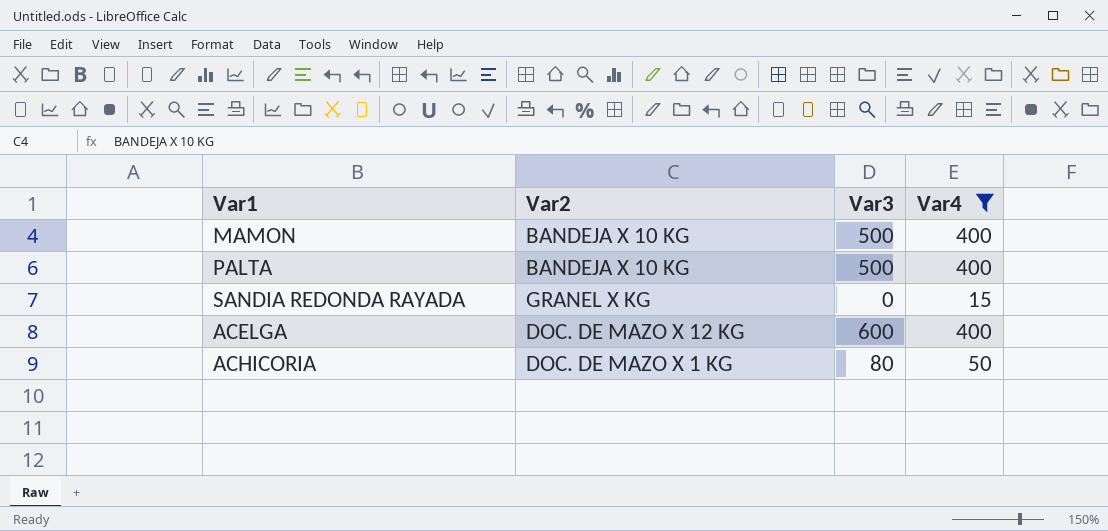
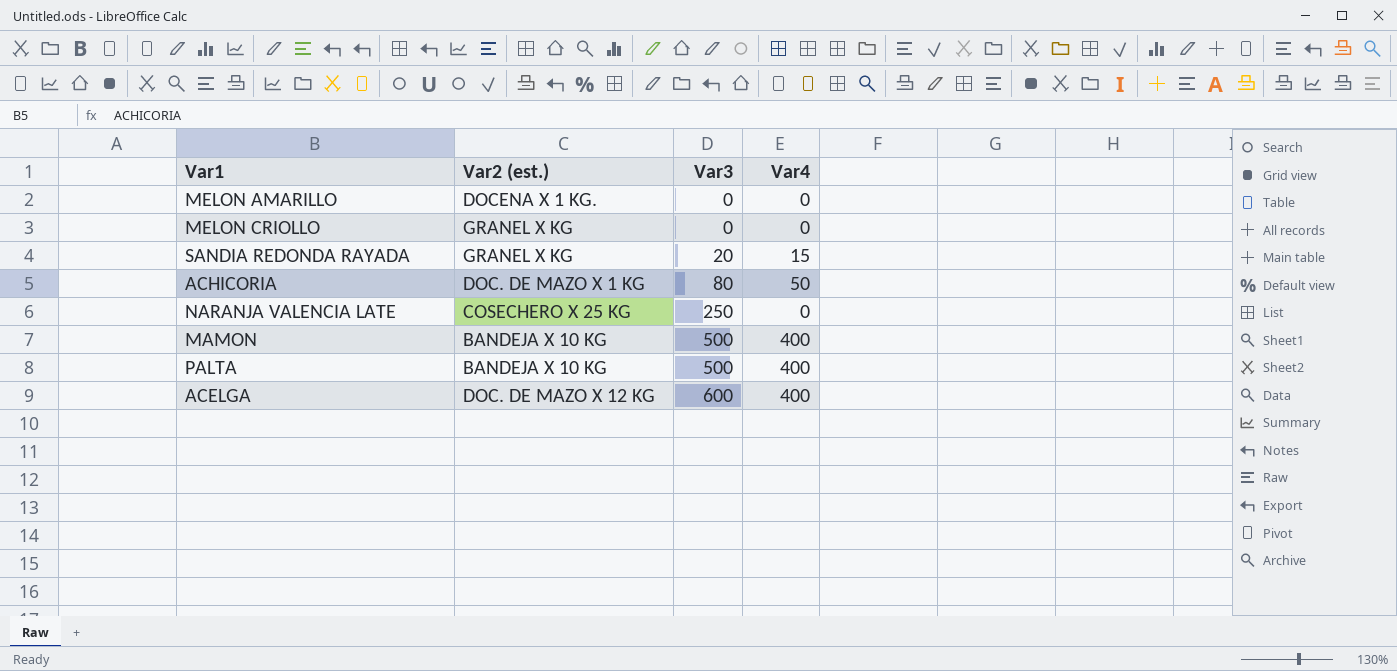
filter: Var4 != 0 -> none
row order: none -> Var3 ascending
column name: Var2 -> Var2 (est.)
SANDIA REDONDA RAYADA | Var3: 0 -> 20

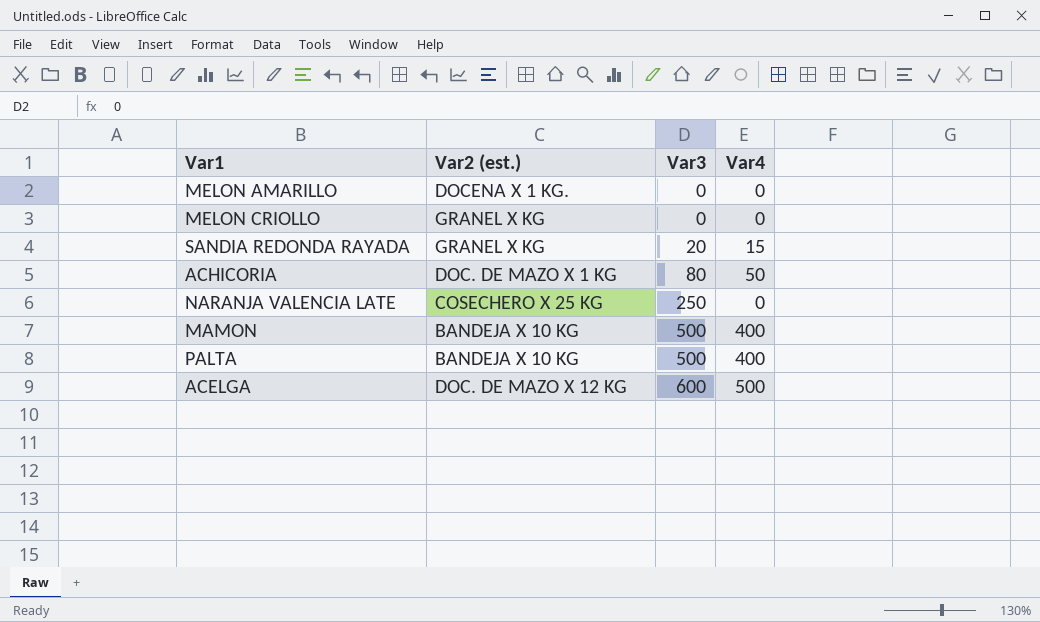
ACELGA | Var4: 400 -> 500

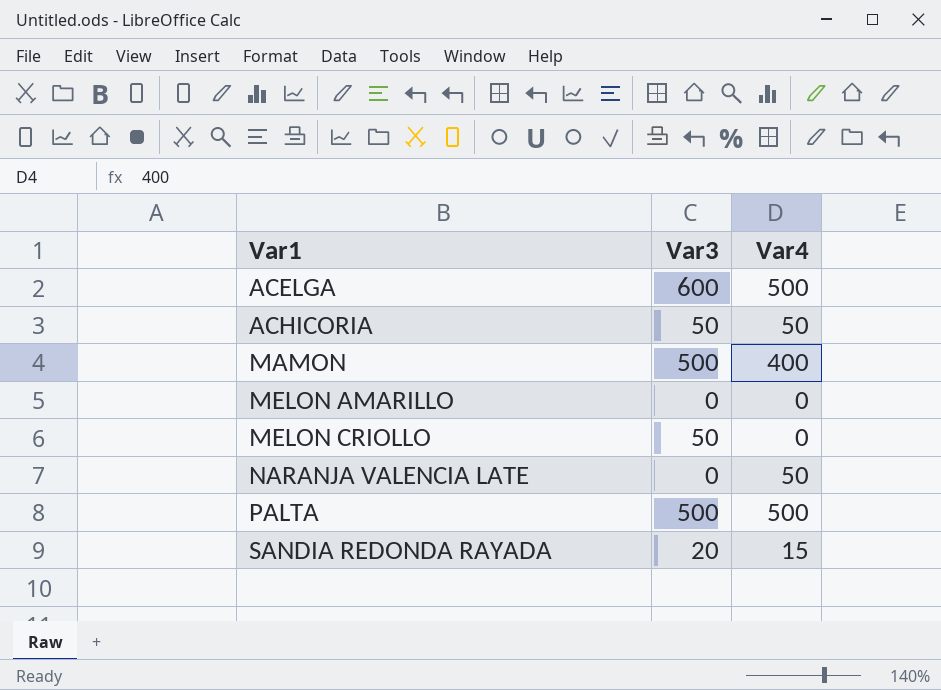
row order: Var3 ascending -> Var1 ascending
column Var2 (est.) | position: 2 -> none
ACHICORIA | Var3: 80 -> 50
MELON CRIOLLO | Var3: 0 -> 50
NARANJA VALENCIA LATE | Var3: 250 -> 0
NARANJA VALENCIA LATE | Var4: 0 -> 50
PALTA | Var4: 400 -> 500

